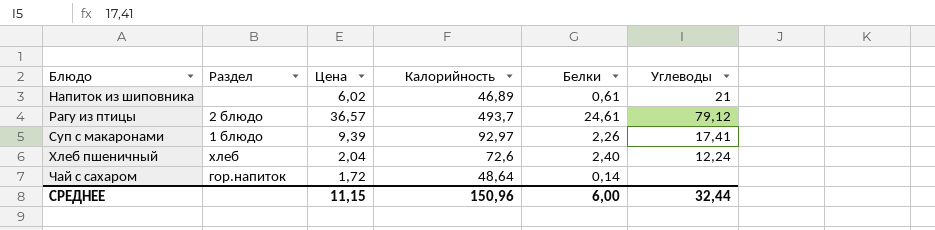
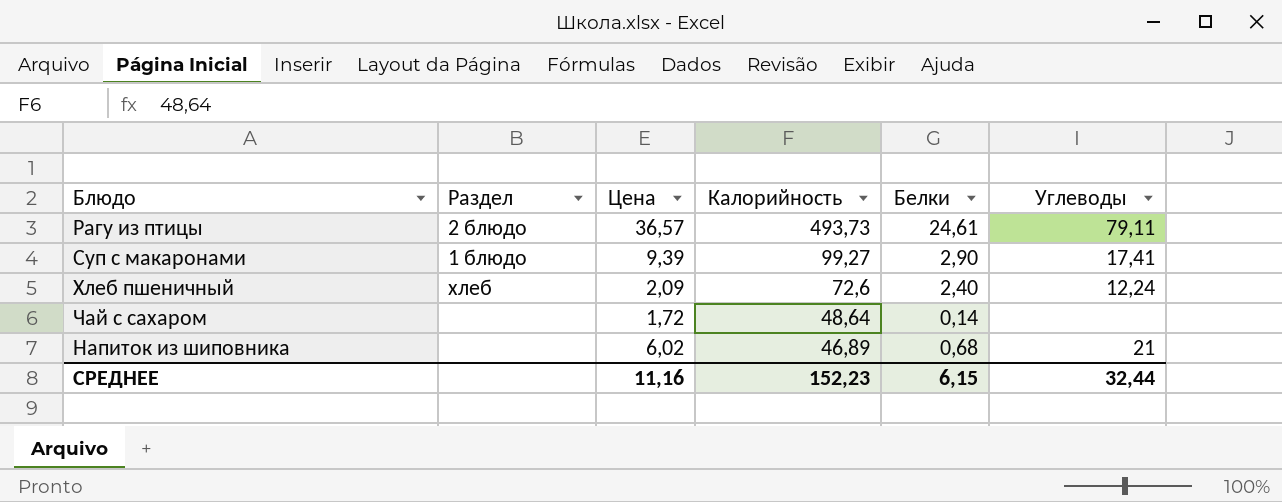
row order: Блюдо ascending -> Калорийность descending
Рагу из птицы | Калорийность: 493,7 -> 493,73
Рагу из птицы | Углеводы: 79,12 -> 79,11
Суп с макаронами | Калорийность: 92,97 -> 99,27
Суп с макаронами | Белки: 2,26 -> 2,90
Хлеб пшеничный | Цена: 2,04 -> 2,09
Чай с сахаром | Раздел: гор.напиток -> none
Напиток из шиповника | Белки: 0,61 -> 0,68
СРЕДНЕЕ | Цена: 11,15 -> 11,16
СРЕДНЕЕ | Калорийность: 150,96 -> 152,23
СРЕДНЕЕ | Белки: 6,00 -> 6,15

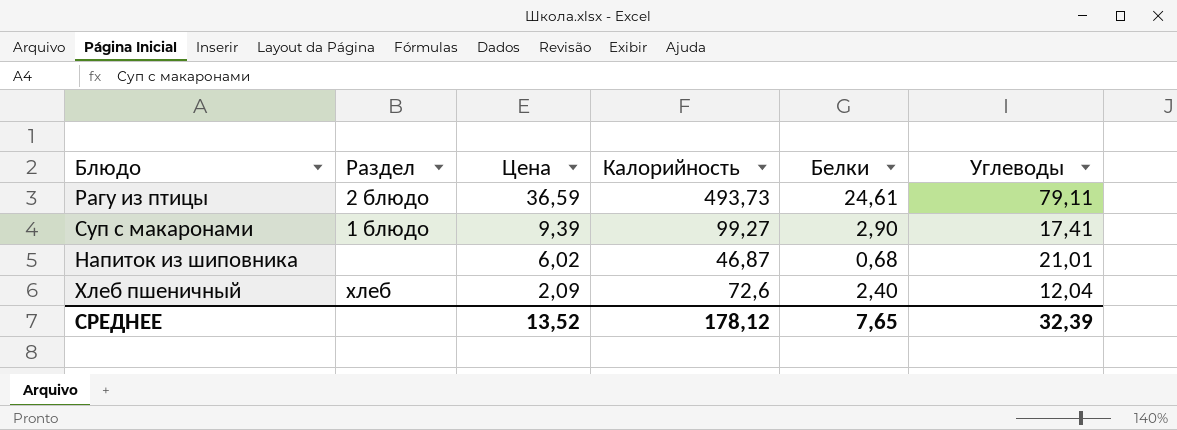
row order: Калорийность descending -> Цена descending
row Чай с сахаром: none | 1,72 | 48,64 | 0,14 | none -> none
Рагу из птицы | Цена: 36,57 -> 36,59
Напиток из шиповника | Калорийность: 46,89 -> 46,87
Напиток из шиповника | Углеводы: 21 -> 21,01
Хлеб пшеничный | Углеводы: 12,24 -> 12,04
СРЕДНЕЕ | Цена: 11,16 -> 13,52
СРЕДНЕЕ | Калорийность: 152,23 -> 178,12
СРЕДНЕЕ | Белки: 6,15 -> 7,65
СРЕДНЕЕ | Углеводы: 32,44 -> 32,39

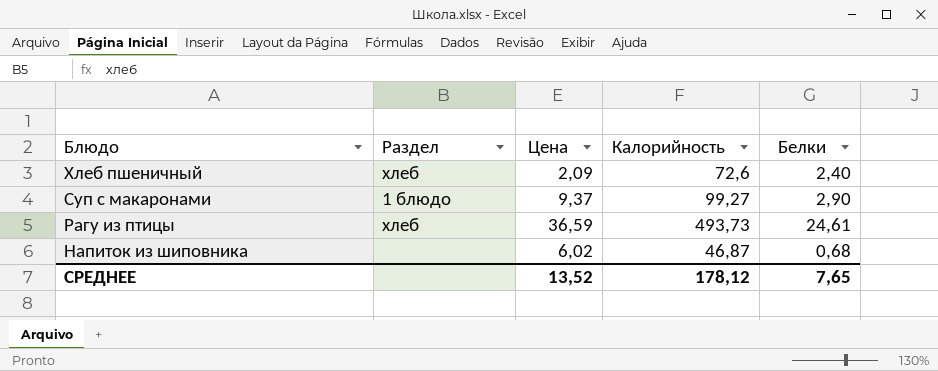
row order: Цена descending -> Блюдо descending
column Углеводы | position: 6 -> none
Суп с макаронами | Цена: 9,39 -> 9,37
Рагу из птицы | Раздел: 2 блюдо -> хлеб

